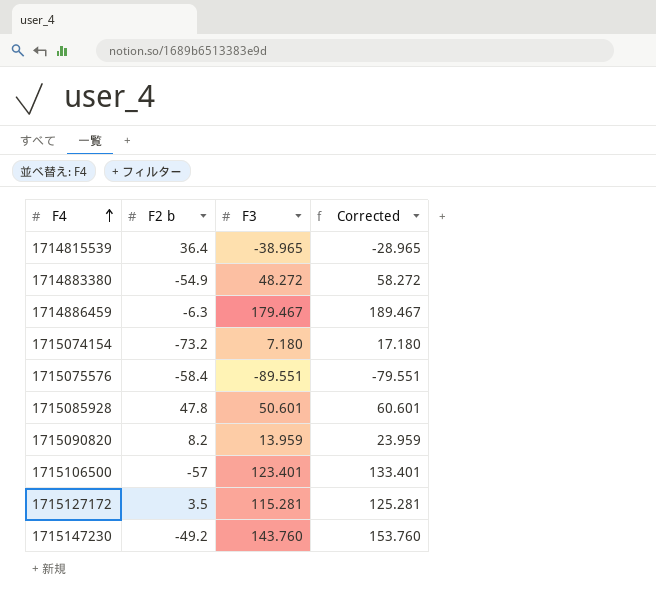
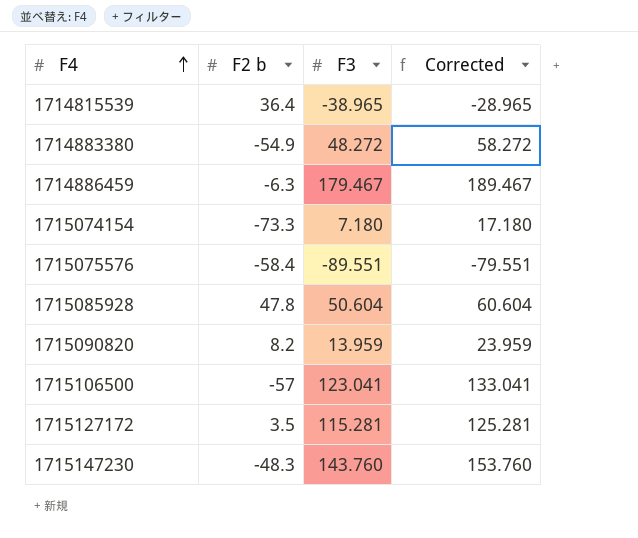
1715074154 | F2 b: -73.2 -> -73.3
1715085928 | F3: 50.601 -> 50.604
1715085928 | Corrected: 60.601 -> 60.604
1715106500 | F3: 123.401 -> 123.041
1715106500 | Corrected: 133.401 -> 133.041
1715147230 | F2 b: -49.2 -> -48.3

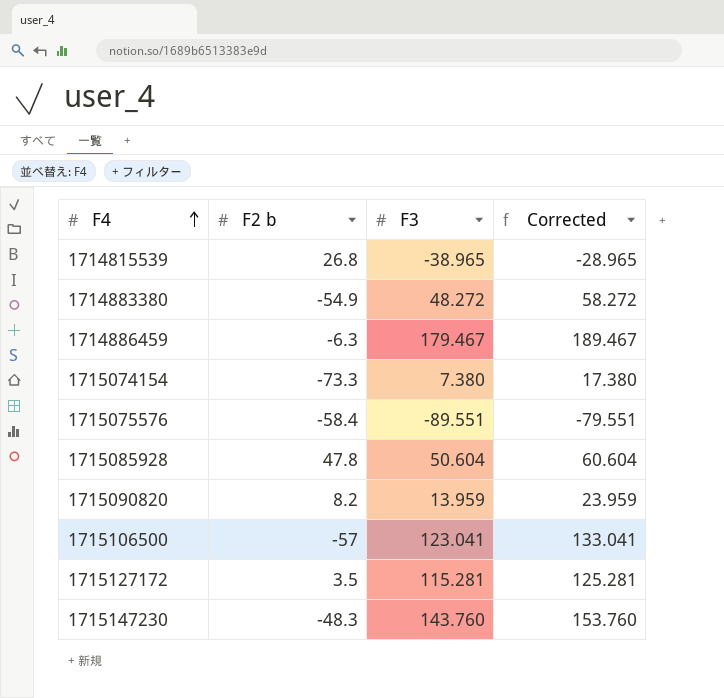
1714815539 | F2 b: 36.4 -> 26.8
1715074154 | F3: 7.180 -> 7.380
1715074154 | Corrected: 17.180 -> 17.380

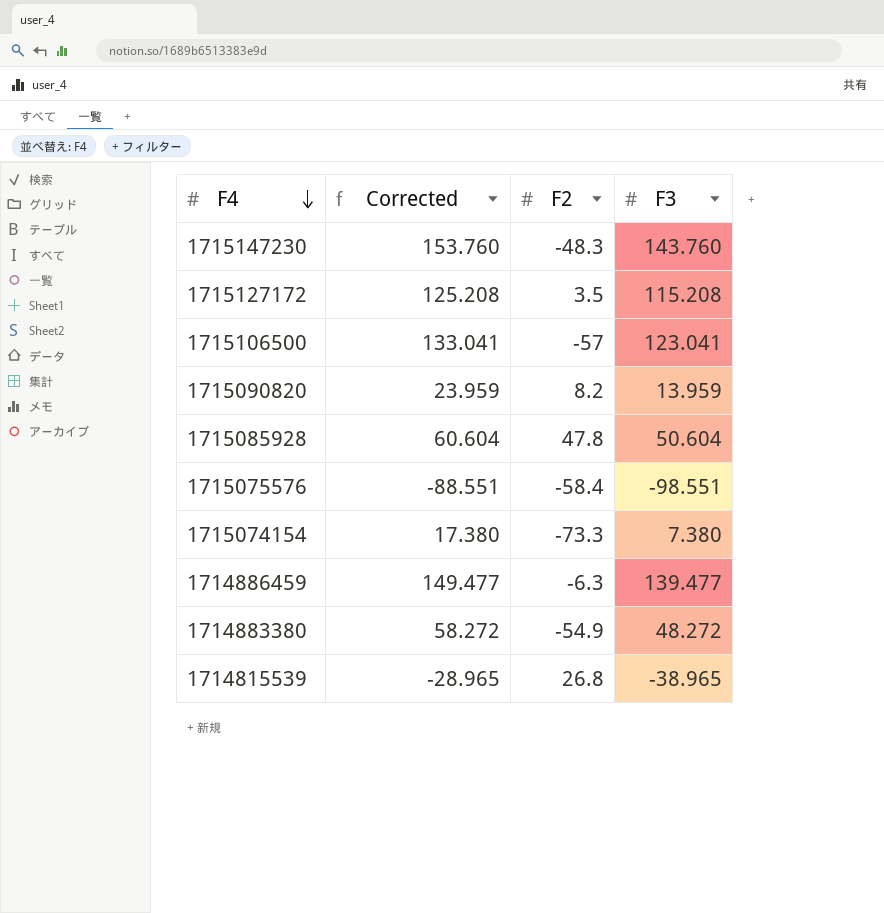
row order: F4 ascending -> F4 descending
column Corrected | position: 4 -> 2
column name: F2 b -> F2
1715127172 | Corrected: 125.281 -> 125.208
1715127172 | F3: 115.281 -> 115.208
1715075576 | Corrected: -79.551 -> -88.551
1715075576 | F3: -89.551 -> -98.551
1714886459 | Corrected: 189.467 -> 149.477
1714886459 | F3: 179.467 -> 139.477

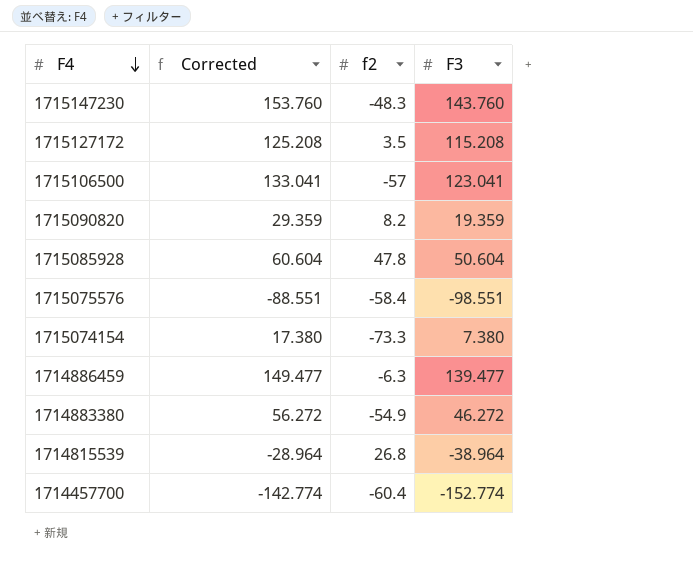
column name: F2 -> f2
1715090820 | Corrected: 23.959 -> 29.359
1715090820 | F3: 13.959 -> 19.359
1714883380 | Corrected: 58.272 -> 56.272
1714883380 | F3: 48.272 -> 46.272
1714815539 | Corrected: -28.965 -> -28.964
1714815539 | F3: -38.965 -> -38.964
row 1714457700: none -> -142.774 | -60.4 | -152.774

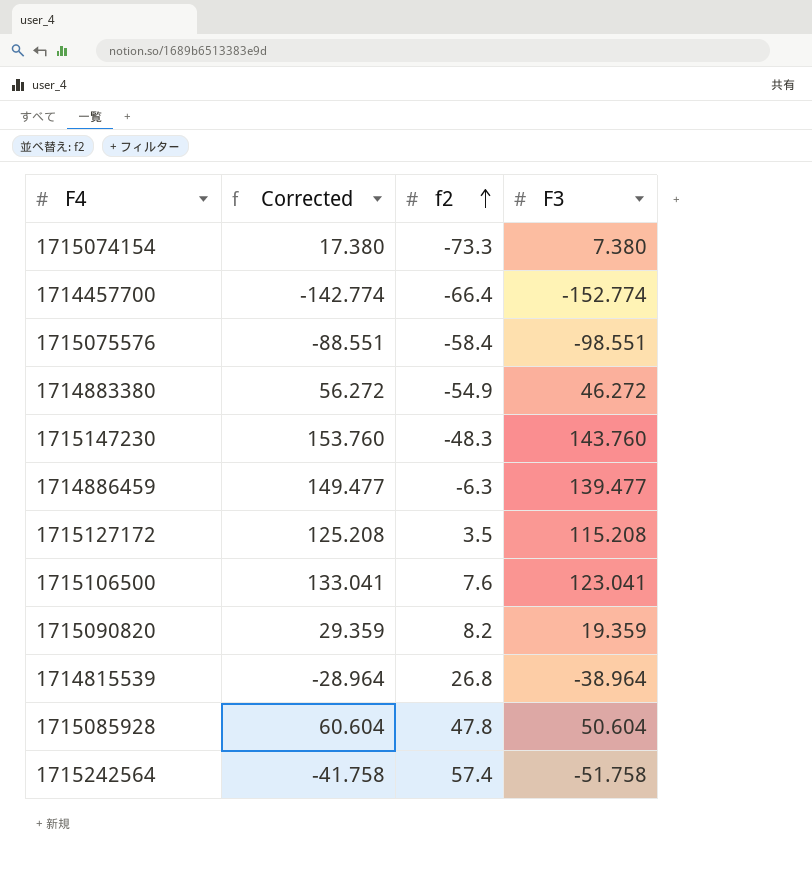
row order: F4 descending -> f2 ascending
1714457700 | f2: -60.4 -> -66.4
1715106500 | f2: -57 -> 7.6
row 1715242564: none -> -41.758 | 57.4 | -51.758

